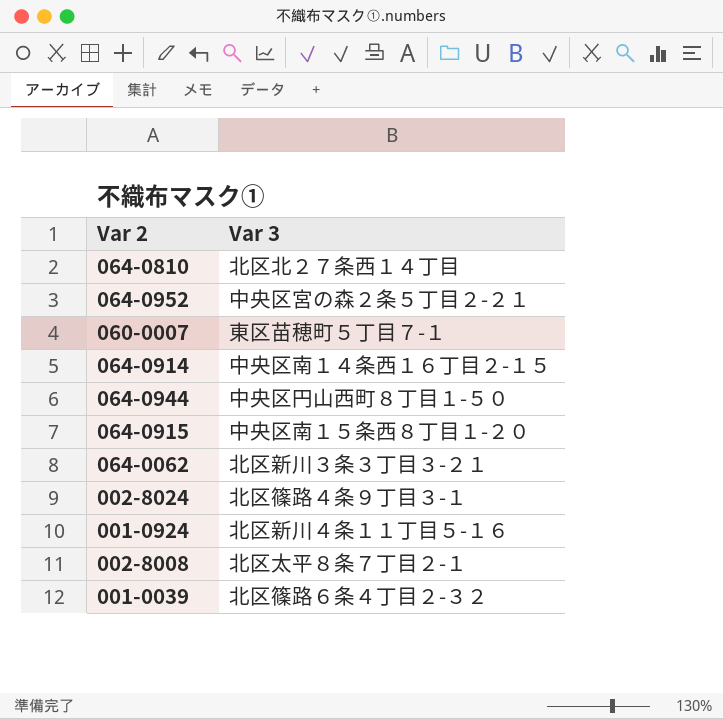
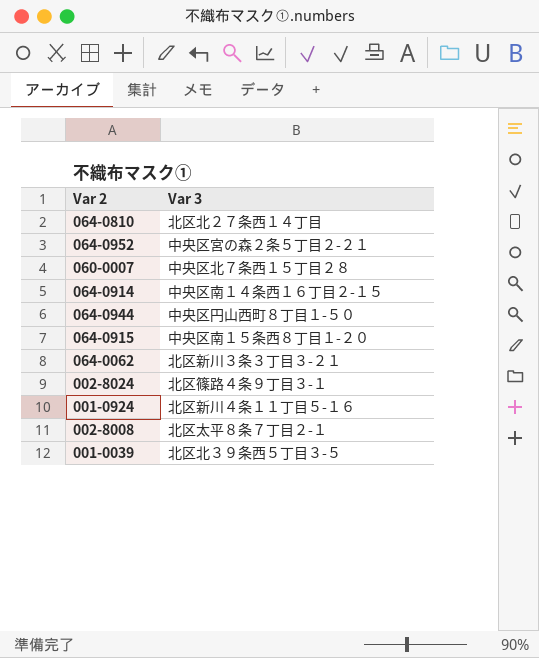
060-0007 | Var 3: 東区苗穂町５丁目７-１ -> 中央区北７条西１５丁目２８
001-0039 | Var 3: 北区篠路６条４丁目２-３２ -> 北区北３９条西５丁目３-５

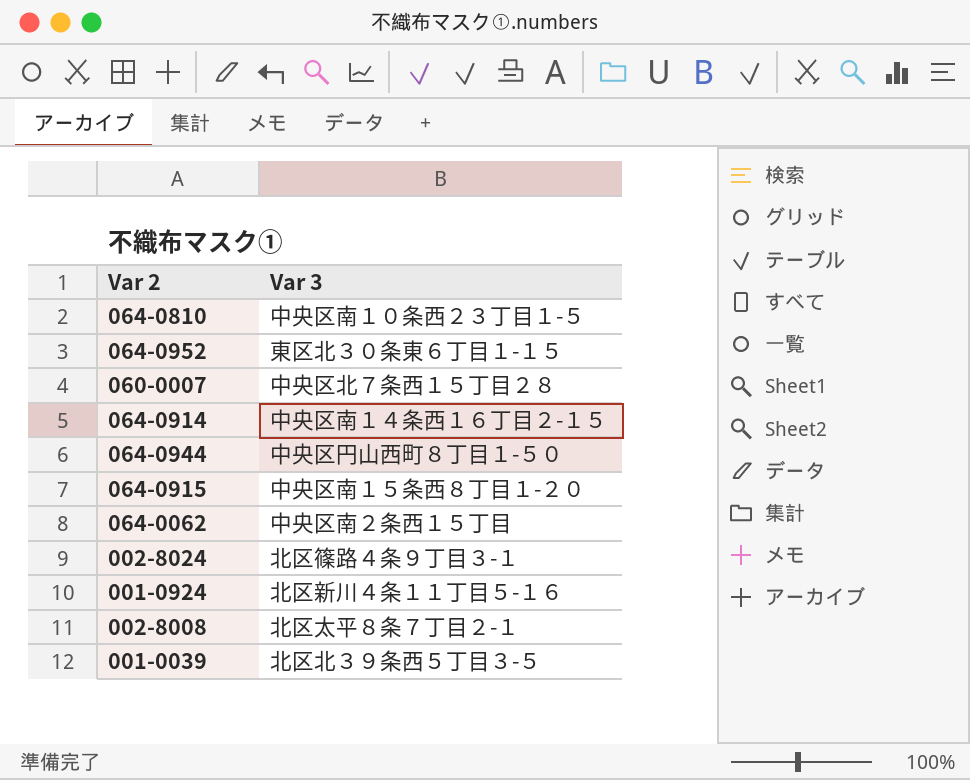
064-0810 | Var 3: 北区北２７条西１４丁目 -> 中央区南１０条西２３丁目１-５
064-0952 | Var 3: 中央区宮の森２条５丁目２-２１ -> 東区北３０条東６丁目１-１５
064-0062 | Var 3: 北区新川３条３丁目３-２１ -> 中央区南２条西１５丁目

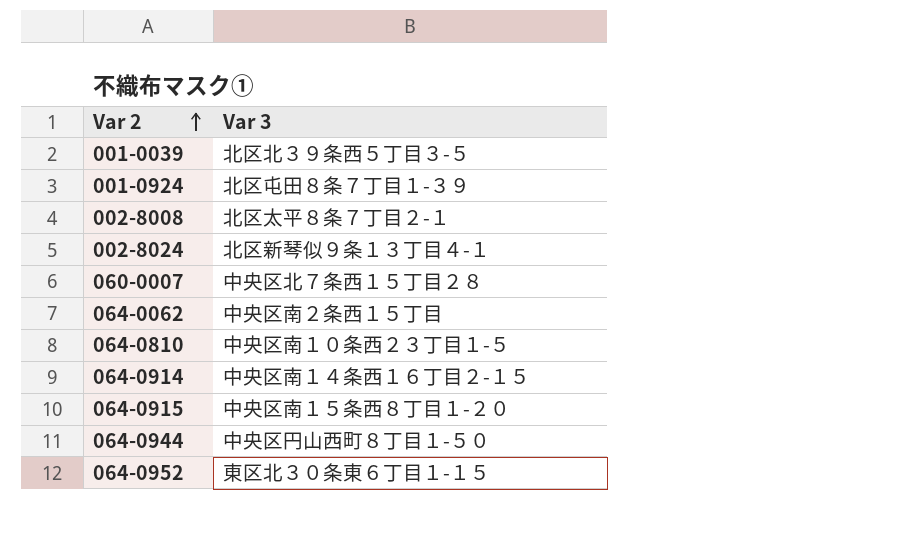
row order: none -> Var 2 ascending
001-0924 | Var 3: 北区新川４条１１丁目５-１６ -> 北区屯田８条７丁目１-３９
002-8024 | Var 3: 北区篠路４条９丁目３-１ -> 北区新琴似９条１３丁目４-１

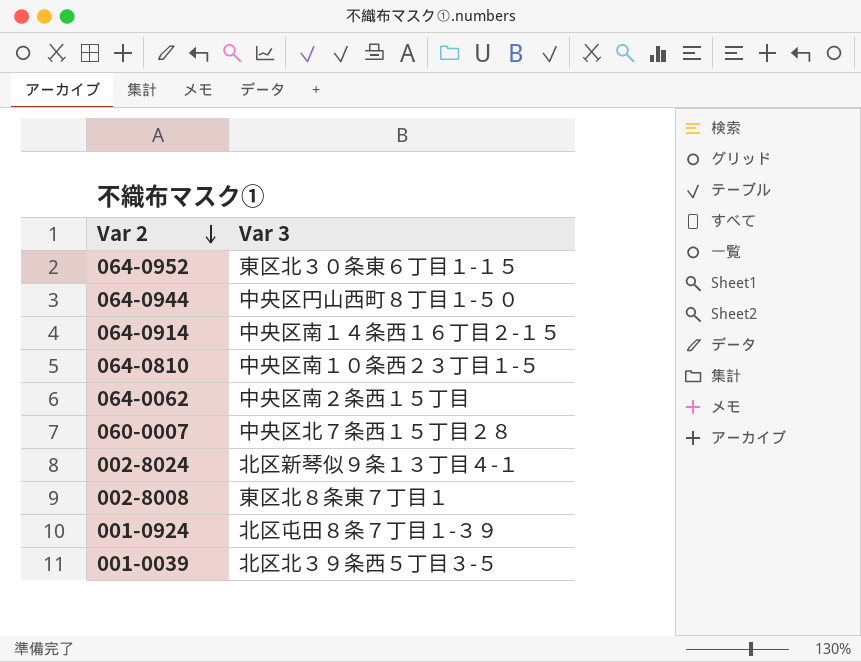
row order: Var 2 ascending -> Var 2 descending
row 064-0915: 中央区南１５条西８丁目１-２０ -> none
002-8008 | Var 3: 北区太平８条７丁目２-１ -> 東区北８条東７丁目１

